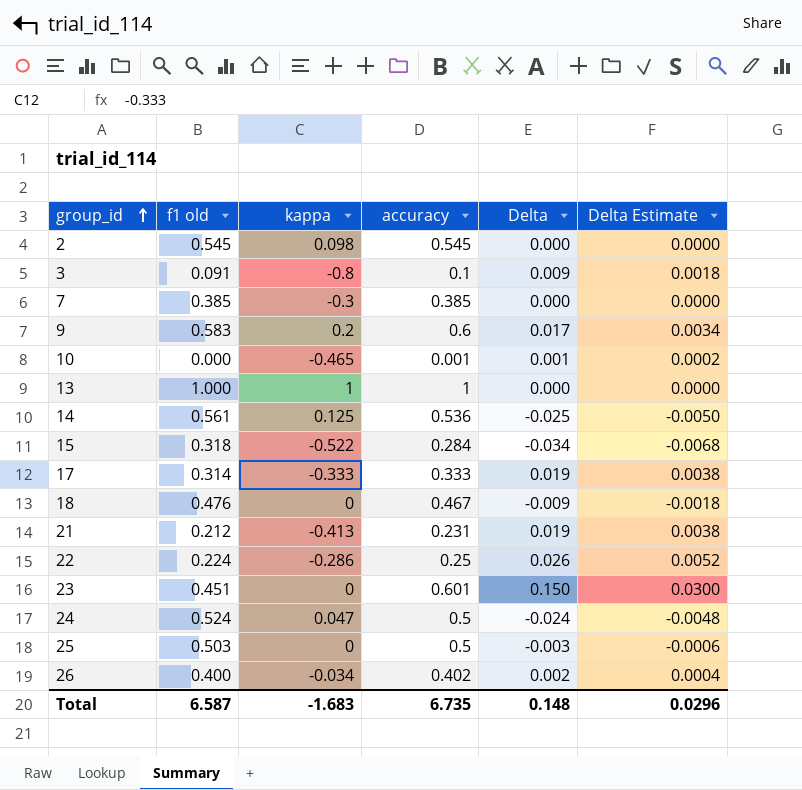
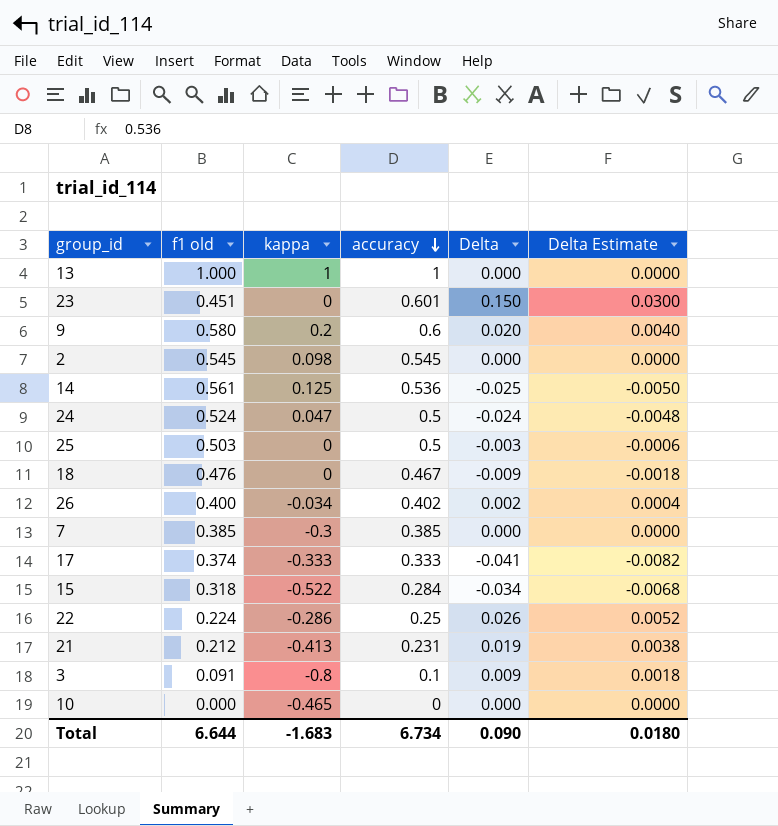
row order: group_id ascending -> accuracy descending
9 | f1 old: 0.583 -> 0.580
9 | Delta: 0.017 -> 0.020
9 | Delta Estimate: 0.0034 -> 0.0040
17 | f1 old: 0.314 -> 0.374
17 | Delta: 0.019 -> -0.041
17 | Delta Estimate: 0.0038 -> -0.0082
10 | accuracy: 0.001 -> 0
10 | Delta: 0.001 -> 0.000
10 | Delta Estimate: 0.0002 -> 0.0000
Total | f1 old: 6.587 -> 6.644
Total | accuracy: 6.735 -> 6.734
Total | Delta: 0.148 -> 0.090
Total | Delta Estimate: 0.0296 -> 0.0180

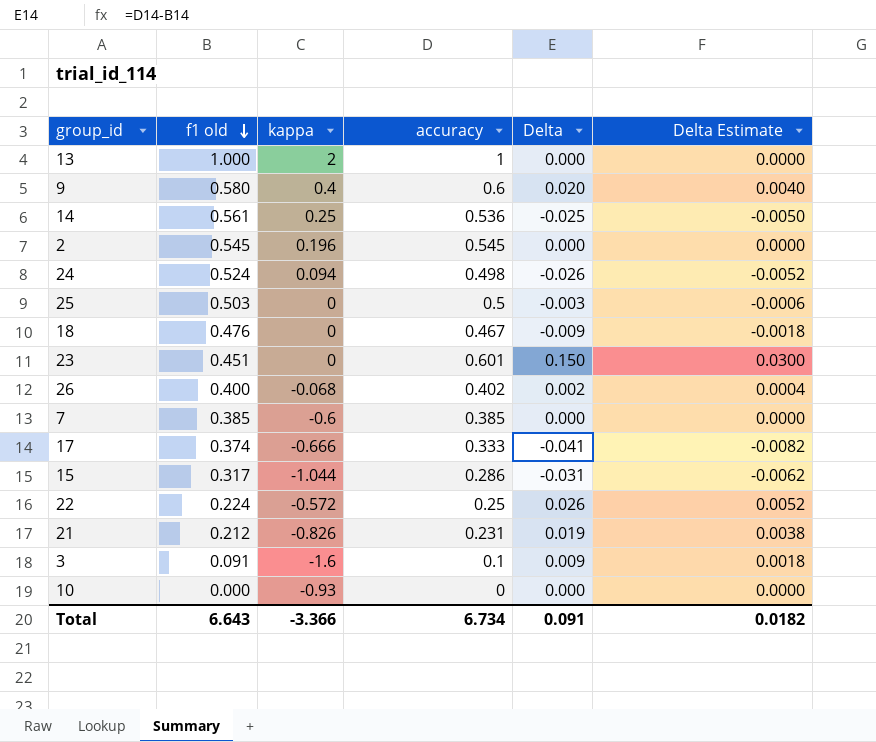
row order: accuracy descending -> f1 old descending
13 | kappa: 1 -> 2
9 | kappa: 0.2 -> 0.4
14 | kappa: 0.125 -> 0.25
2 | kappa: 0.098 -> 0.196
24 | kappa: 0.047 -> 0.094
24 | accuracy: 0.5 -> 0.498
24 | Delta: -0.024 -> -0.026
24 | Delta Estimate: -0.0048 -> -0.0052
26 | kappa: -0.034 -> -0.068
7 | kappa: -0.3 -> -0.6
17 | kappa: -0.333 -> -0.666
15 | f1 old: 0.318 -> 0.317
15 | kappa: -0.522 -> -1.044
15 | accuracy: 0.284 -> 0.286
15 | Delta: -0.034 -> -0.031
15 | Delta Estimate: -0.0068 -> -0.0062
22 | kappa: -0.286 -> -0.572
21 | kappa: -0.413 -> -0.826
3 | kappa: -0.8 -> -1.6
10 | kappa: -0.465 -> -0.93
Total | f1 old: 6.644 -> 6.643
Total | kappa: -1.683 -> -3.366
Total | Delta: 0.090 -> 0.091
Total | Delta Estimate: 0.0180 -> 0.0182

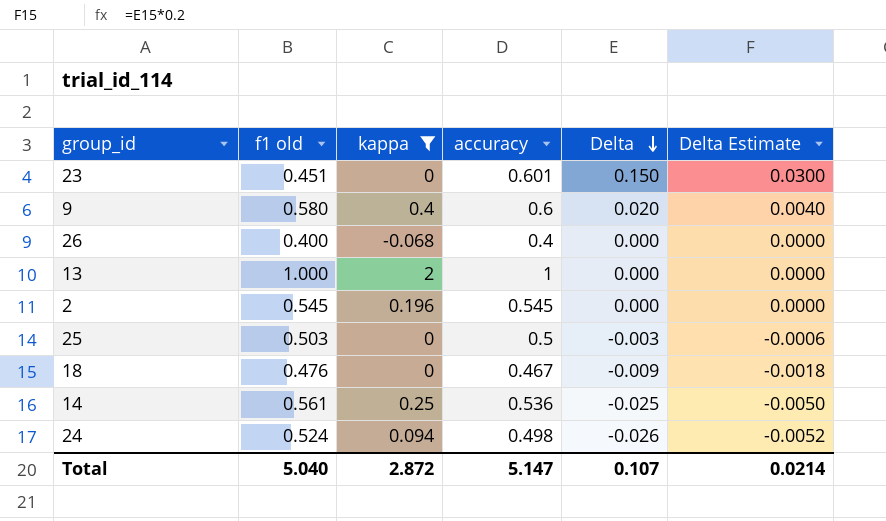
filter: none -> kappa >= -0.068
row order: f1 old descending -> Delta descending
26 | accuracy: 0.402 -> 0.4
26 | Delta: 0.002 -> 0.000
26 | Delta Estimate: 0.0004 -> 0.0000
Total | f1 old: 6.643 -> 5.040
Total | kappa: -3.366 -> 2.872
Total | accuracy: 6.734 -> 5.147
Total | Delta: 0.091 -> 0.107
Total | Delta Estimate: 0.0182 -> 0.0214

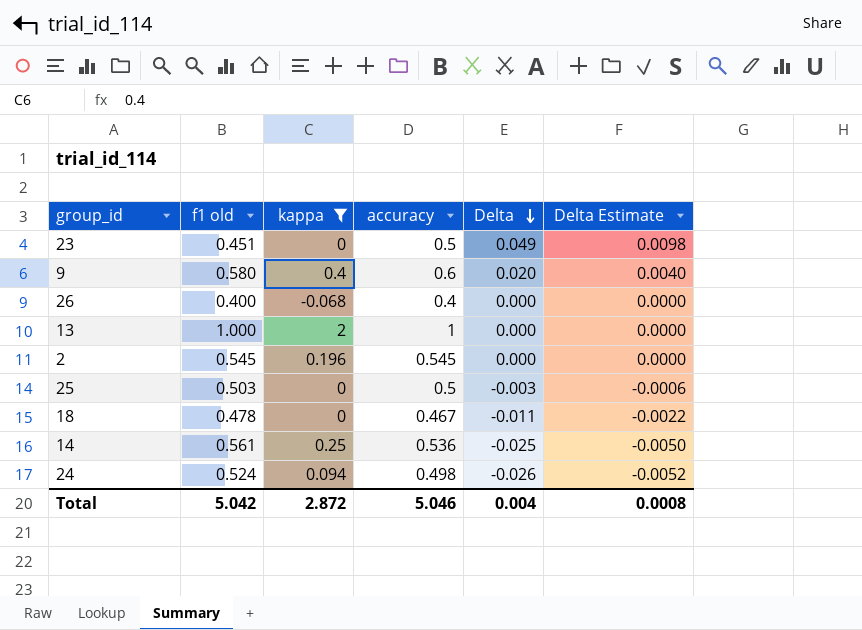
23 | accuracy: 0.601 -> 0.5
23 | Delta: 0.150 -> 0.049
23 | Delta Estimate: 0.0300 -> 0.0098
18 | f1 old: 0.476 -> 0.478
18 | Delta: -0.009 -> -0.011
18 | Delta Estimate: -0.0018 -> -0.0022
Total | f1 old: 5.040 -> 5.042
Total | accuracy: 5.147 -> 5.046
Total | Delta: 0.107 -> 0.004
Total | Delta Estimate: 0.0214 -> 0.0008

